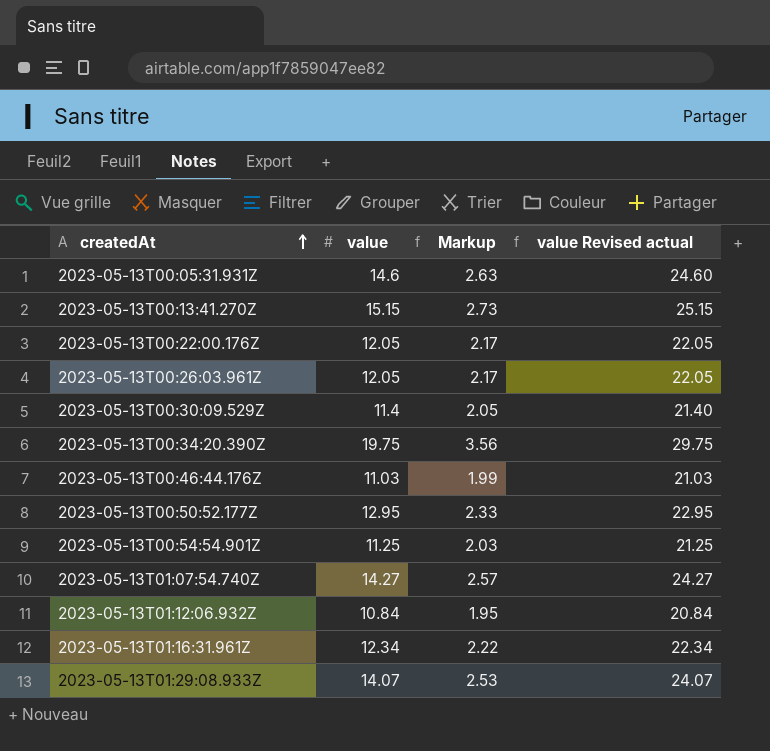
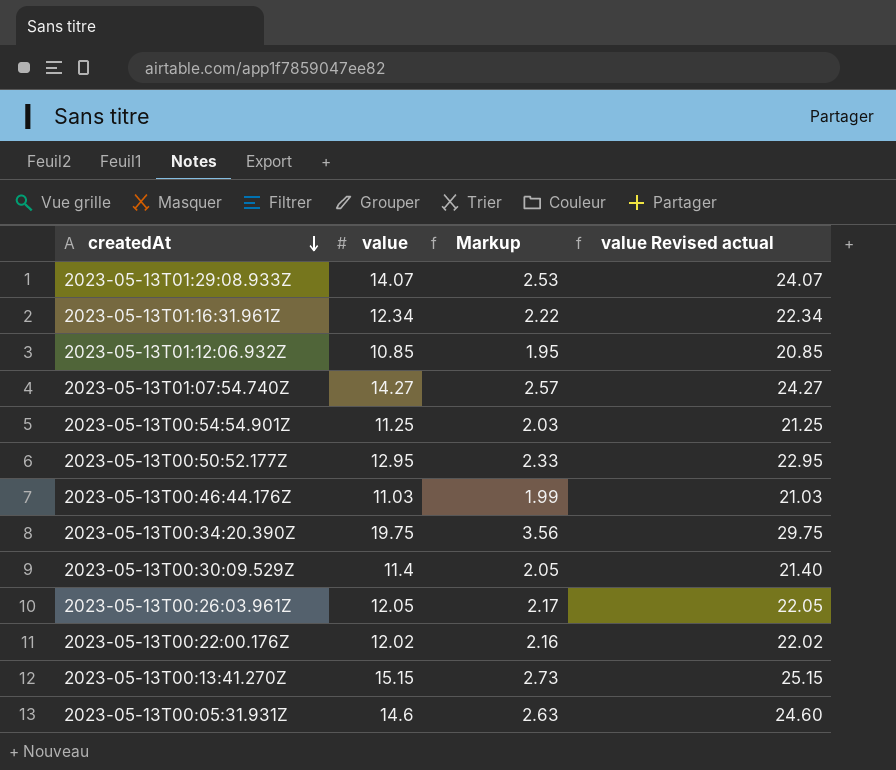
row order: createdAt ascending -> createdAt descending
2023-05-13T01:12:06.932Z | value: 10.84 -> 10.85
2023-05-13T01:12:06.932Z | value Revised actual: 20.84 -> 20.85
2023-05-13T00:22:00.176Z | value: 12.05 -> 12.02
2023-05-13T00:22:00.176Z | Markup: 2.17 -> 2.16
2023-05-13T00:22:00.176Z | value Revised actual: 22.05 -> 22.02

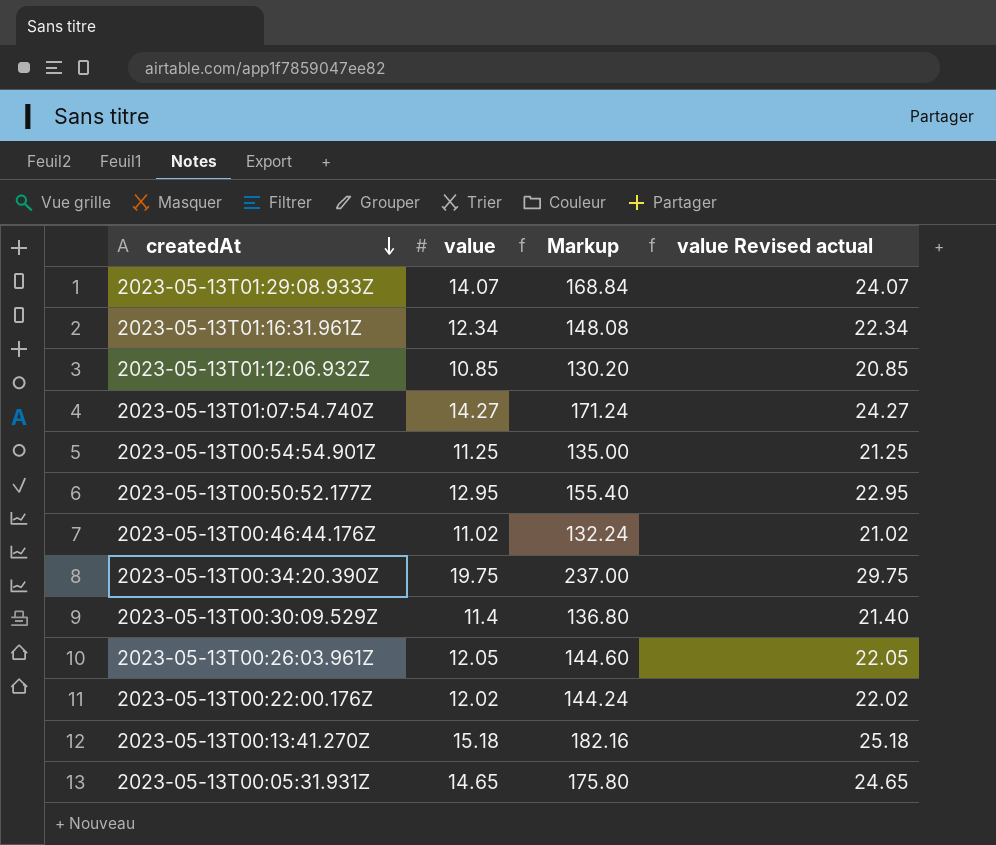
column Markup | formula: [value] * 0.18 -> [value] * 12
2023-05-13T00:46:44.176Z | value: 11.03 -> 11.02
2023-05-13T00:46:44.176Z | value Revised actual: 21.03 -> 21.02
2023-05-13T00:13:41.270Z | value: 15.15 -> 15.18
2023-05-13T00:13:41.270Z | value Revised actual: 25.15 -> 25.18
2023-05-13T00:05:31.931Z | value: 14.6 -> 14.65
2023-05-13T00:05:31.931Z | value Revised actual: 24.60 -> 24.65

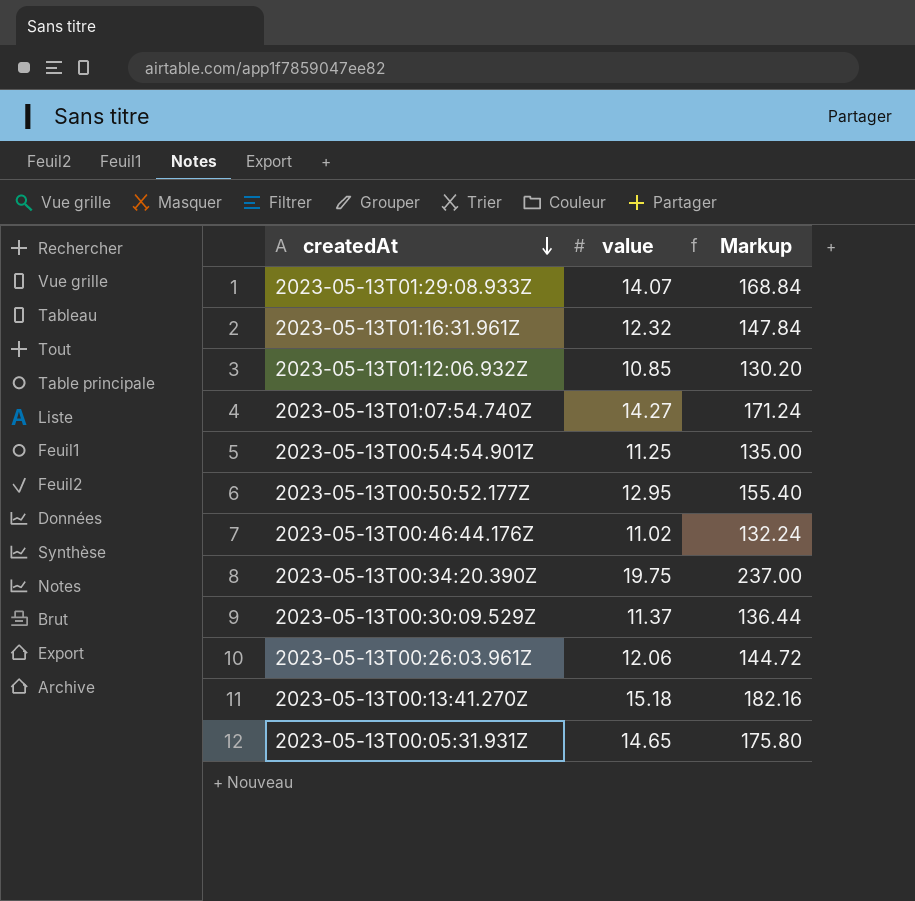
column value Revised actual | formula: [value] + 10 -> none
row 2023-05-13T00:22:00.176Z: 12.02 | 144.24 | 22.02 -> none
2023-05-13T01:16:31.961Z | value: 12.34 -> 12.32
2023-05-13T01:16:31.961Z | Markup: 148.08 -> 147.84
2023-05-13T00:30:09.529Z | value: 11.4 -> 11.37
2023-05-13T00:30:09.529Z | Markup: 136.80 -> 136.44
2023-05-13T00:26:03.961Z | value: 12.05 -> 12.06
2023-05-13T00:26:03.961Z | Markup: 144.60 -> 144.72

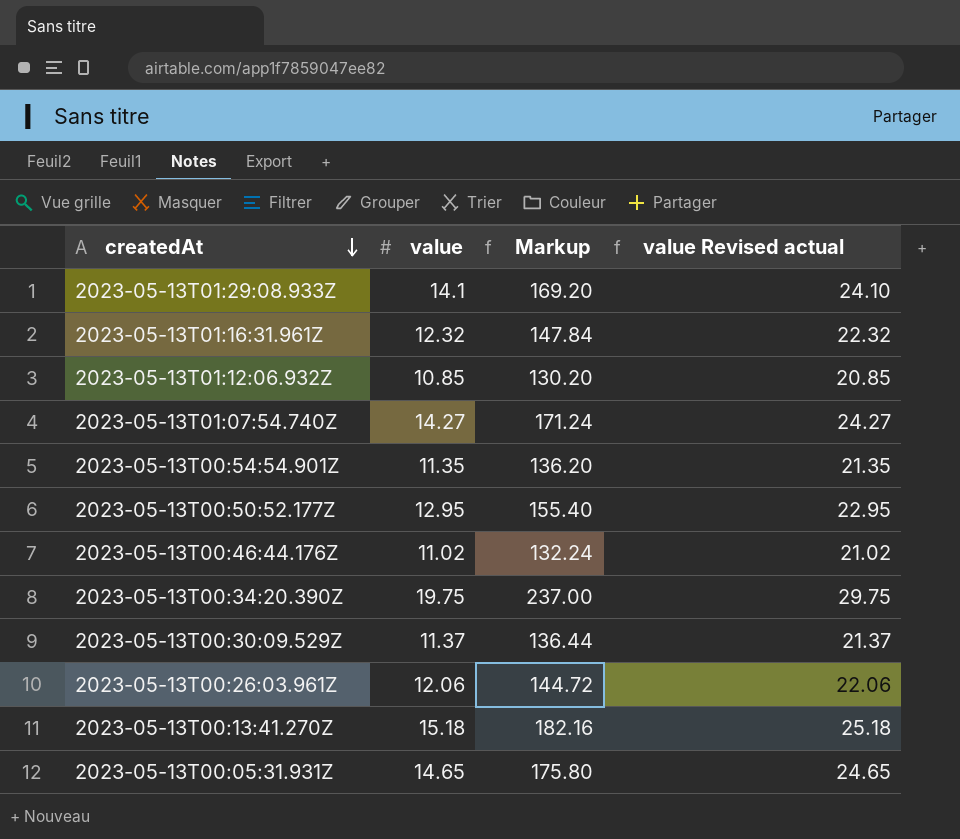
column value Revised actual | formula: none -> [value] + 10
2023-05-13T01:29:08.933Z | value: 14.07 -> 14.1
2023-05-13T01:29:08.933Z | Markup: 168.84 -> 169.20
2023-05-13T00:54:54.901Z | value: 11.25 -> 11.35
2023-05-13T00:54:54.901Z | Markup: 135.00 -> 136.20

